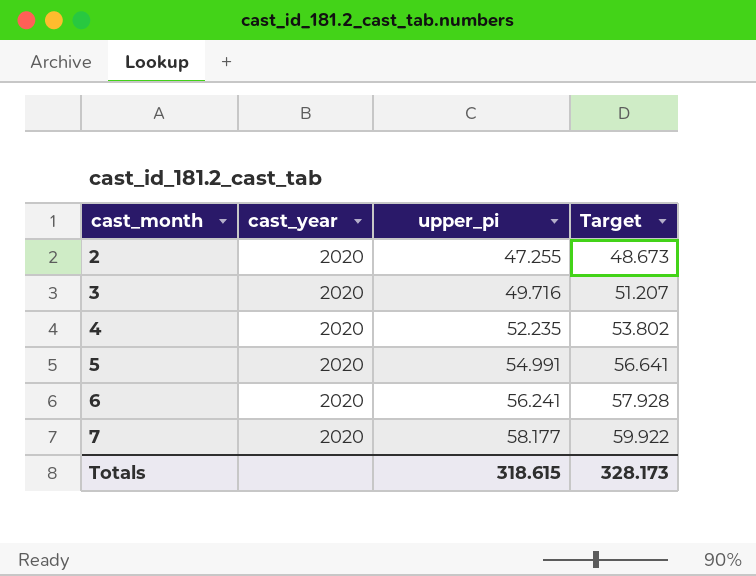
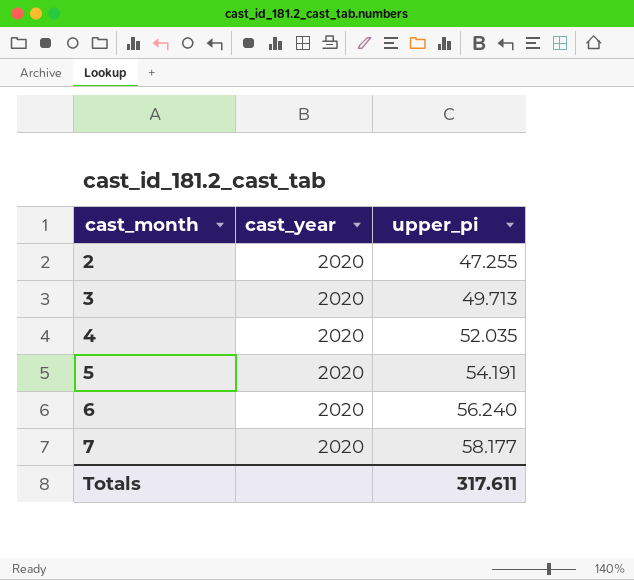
column Target | formula: [upper_pi] * 1.03 -> none
3 | upper_pi: 49.716 -> 49.713
4 | upper_pi: 52.235 -> 52.035
5 | upper_pi: 54.991 -> 54.191
6 | upper_pi: 56.241 -> 56.240
Totals | upper_pi: 318.615 -> 317.611

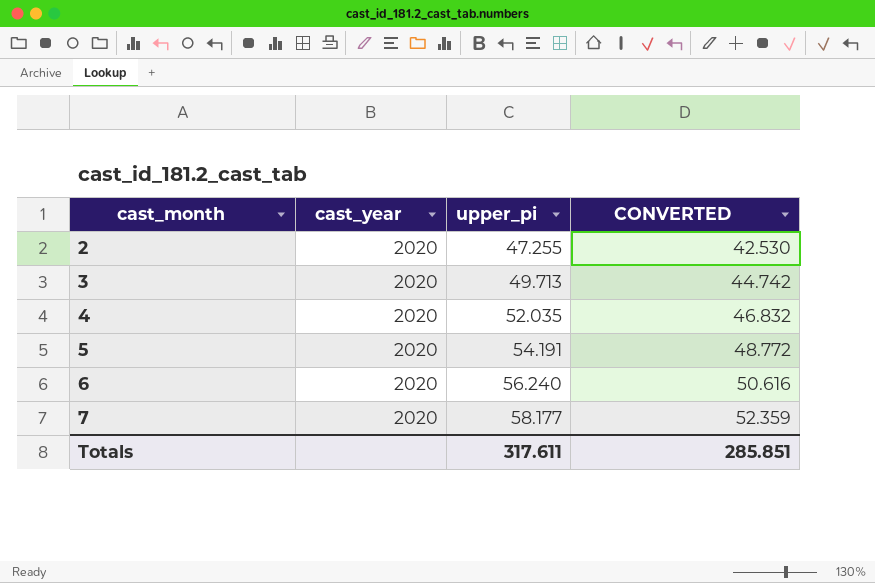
column CONVERTED | formula: none -> [upper_pi] * 0.9

